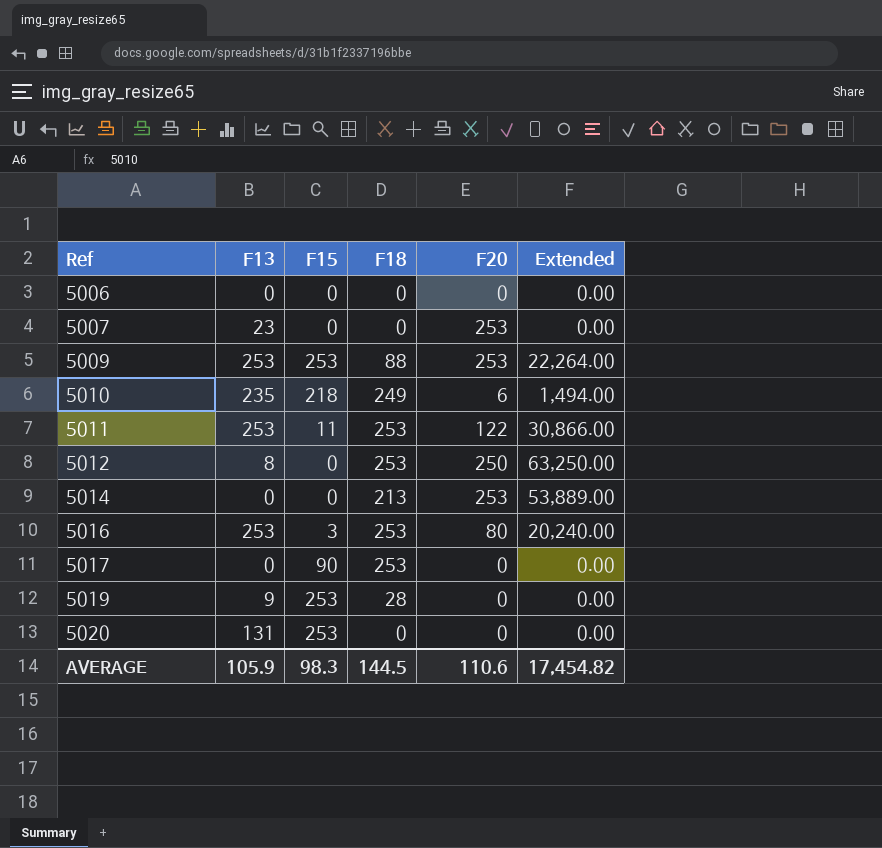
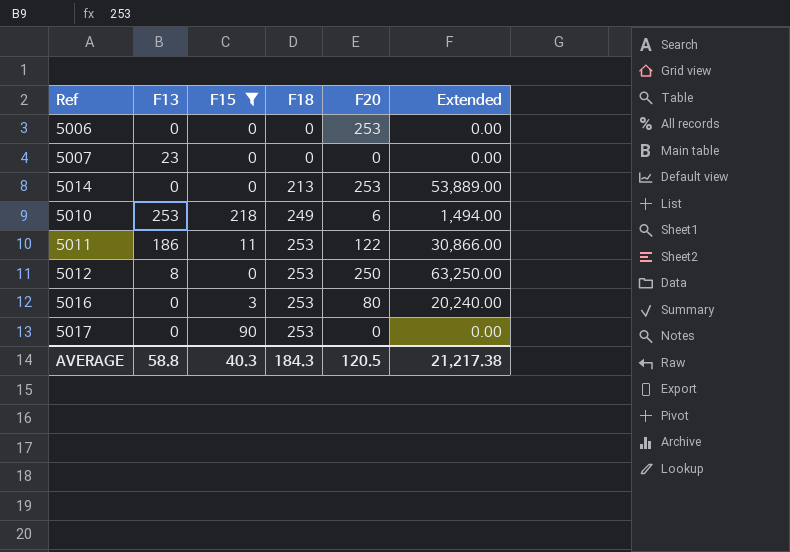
filter: none -> F15 != 253
row order: Ref ascending -> F18 ascending
5006 | F20: 0 -> 253
5007 | F20: 253 -> 0
5010 | F13: 235 -> 253
5011 | F13: 253 -> 186
5016 | F13: 253 -> 0
AVERAGE | F13: 105.9 -> 58.8
AVERAGE | F15: 98.3 -> 40.3
AVERAGE | F18: 144.5 -> 184.3
AVERAGE | F20: 110.6 -> 120.5
AVERAGE | Extended: 17,454.82 -> 21,217.38

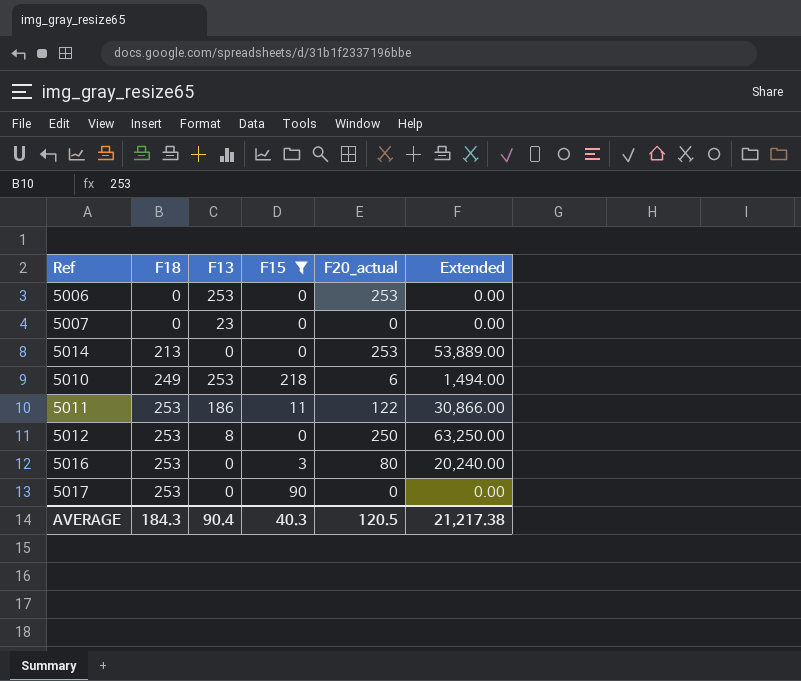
column F18 | position: 4 -> 2
column name: F20 -> F20_actual
5006 | F13: 0 -> 253
AVERAGE | F13: 58.8 -> 90.4

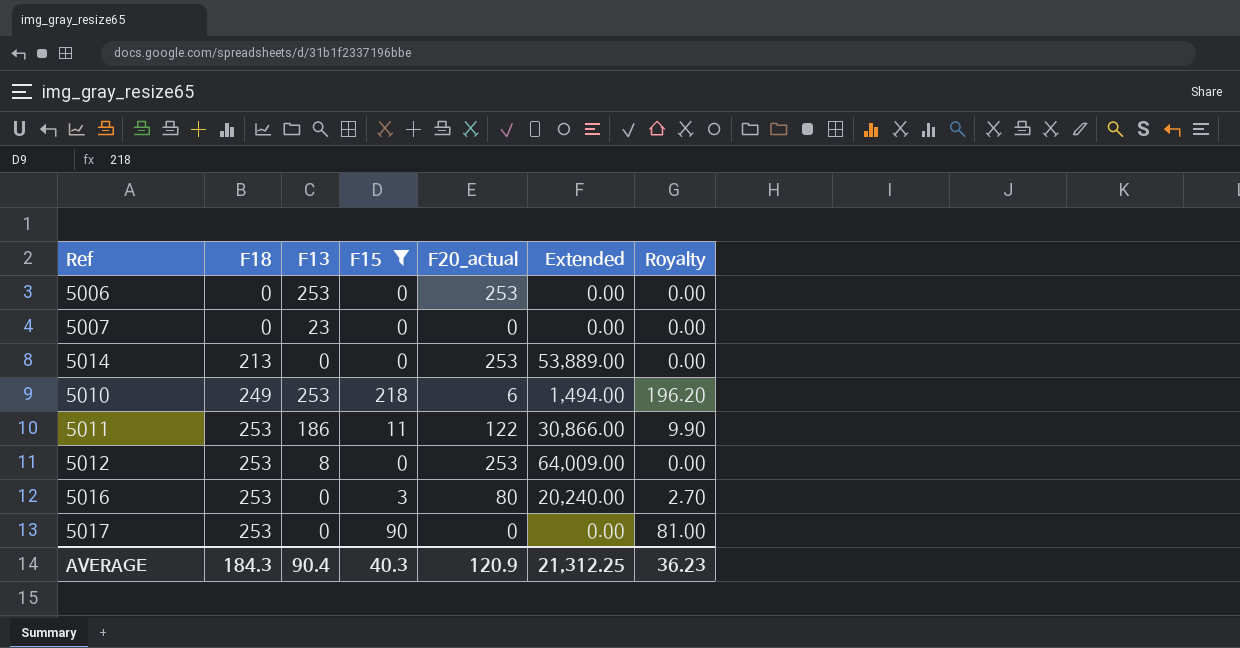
column Royalty | formula: none -> [F15] * 0.9
5012 | F20_actual: 250 -> 253
5012 | Extended: 63,250.00 -> 64,009.00
AVERAGE | F20_actual: 120.5 -> 120.9
AVERAGE | Extended: 21,217.38 -> 21,312.25

